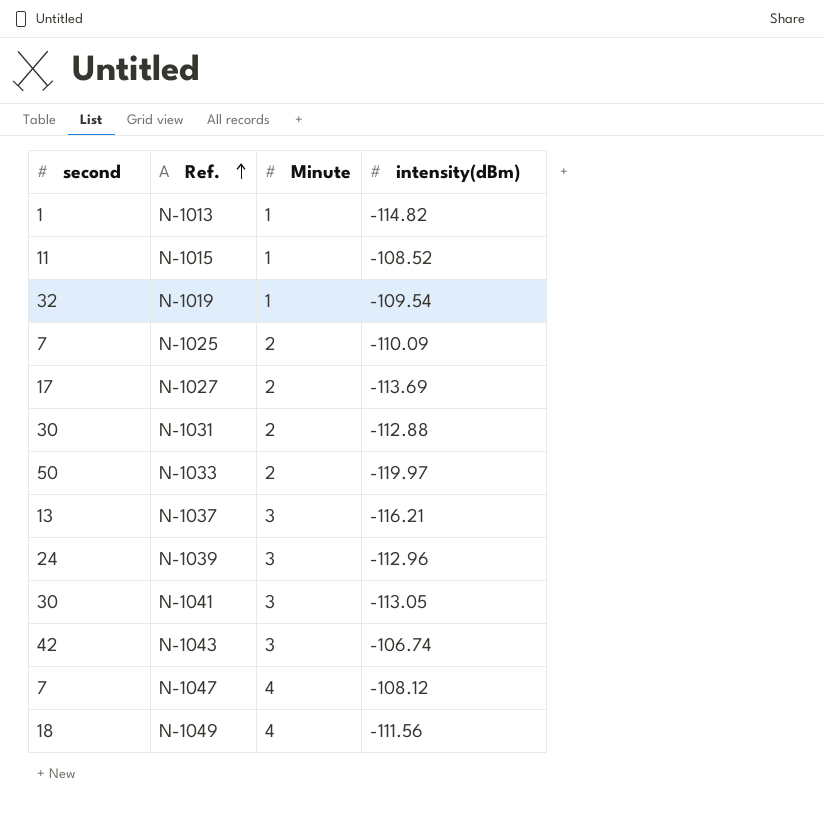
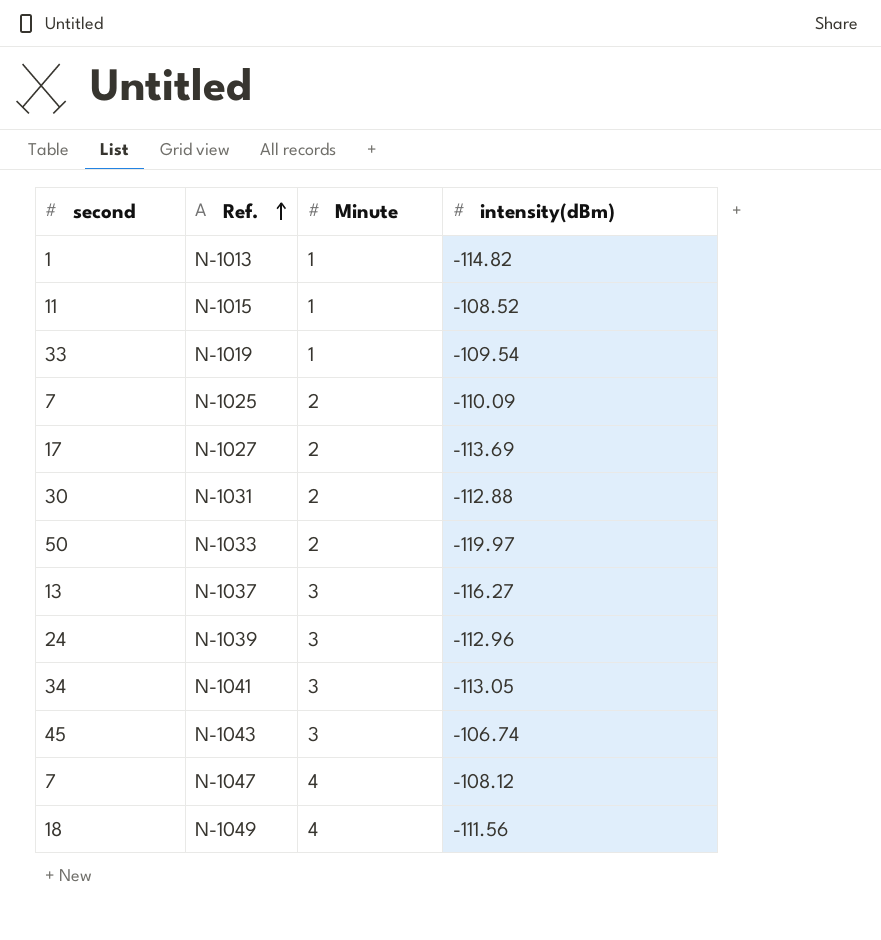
N-1019 | second: 32 -> 33
N-1037 | intensity(dBm): -116.21 -> -116.27
N-1041 | second: 30 -> 34
N-1043 | second: 42 -> 45

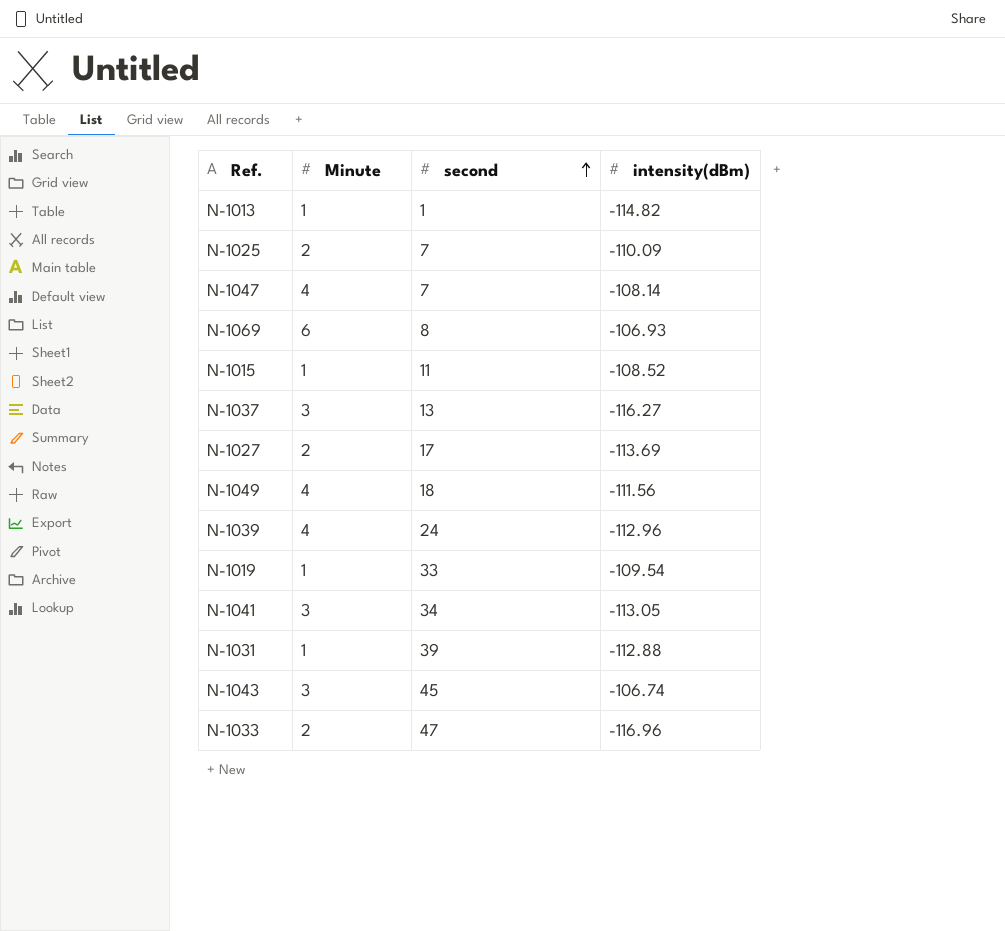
row order: Ref. ascending -> second ascending
column second | position: 1 -> 3
N-1047 | intensity(dBm): -108.12 -> -108.14
row N-1069: none -> 6 | 8 | -106.93
N-1039 | Minute: 3 -> 4
N-1031 | Minute: 2 -> 1
N-1031 | second: 30 -> 39
N-1033 | second: 50 -> 47
N-1033 | intensity(dBm): -119.97 -> -116.96

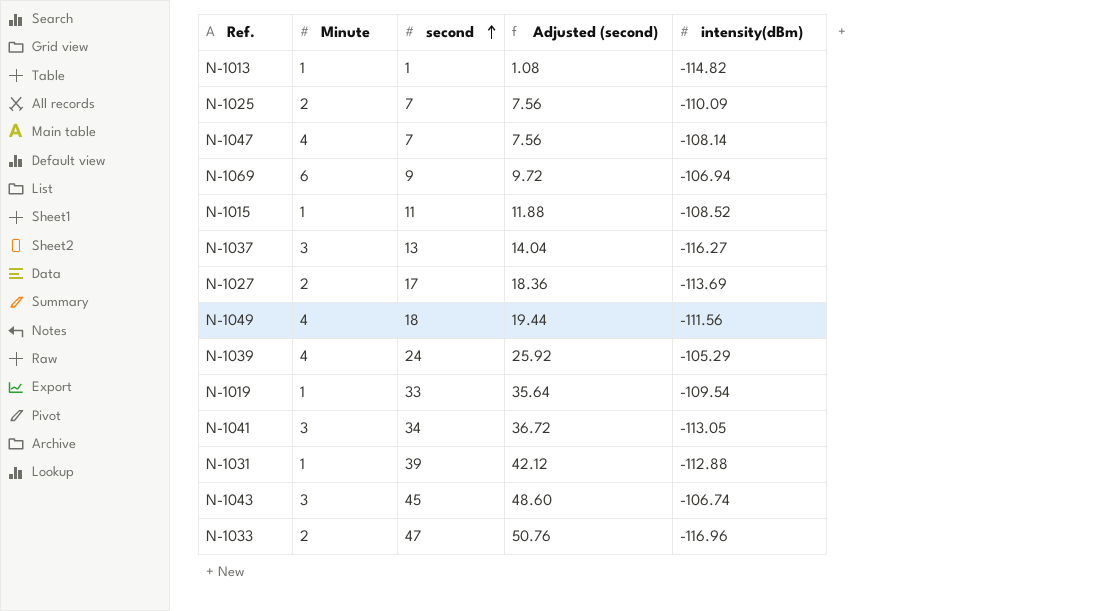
column Adjusted (second) | formula: none -> [second] * 1.08
N-1069 | second: 8 -> 9
N-1069 | intensity(dBm): -106.93 -> -106.94
N-1039 | intensity(dBm): -112.96 -> -105.29

